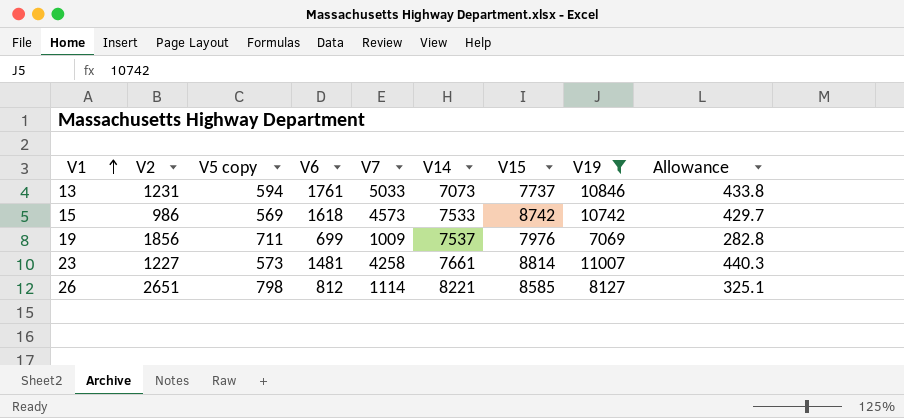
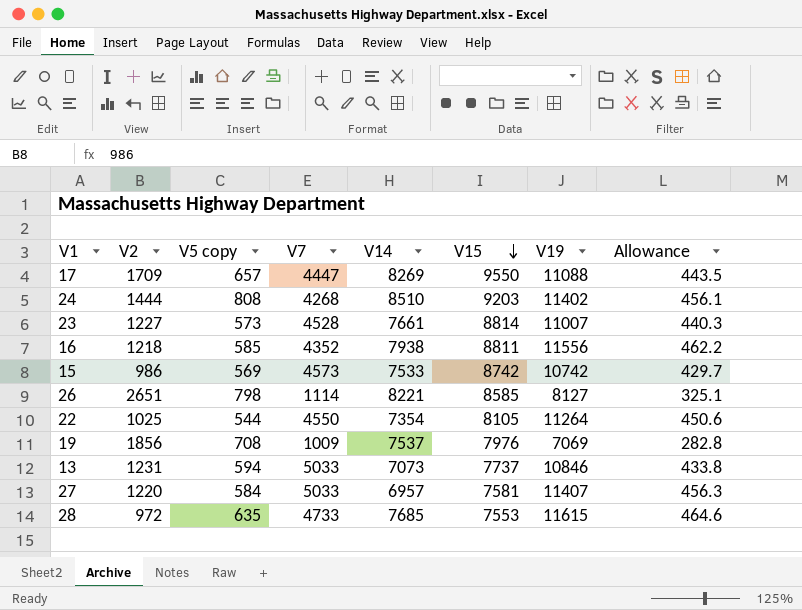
filter: V19 <= 11007 -> none
row order: V1 ascending -> V15 descending
column V6 | position: 4 -> none
23 | V7: 4258 -> 4528
19 | V5 copy: 711 -> 708

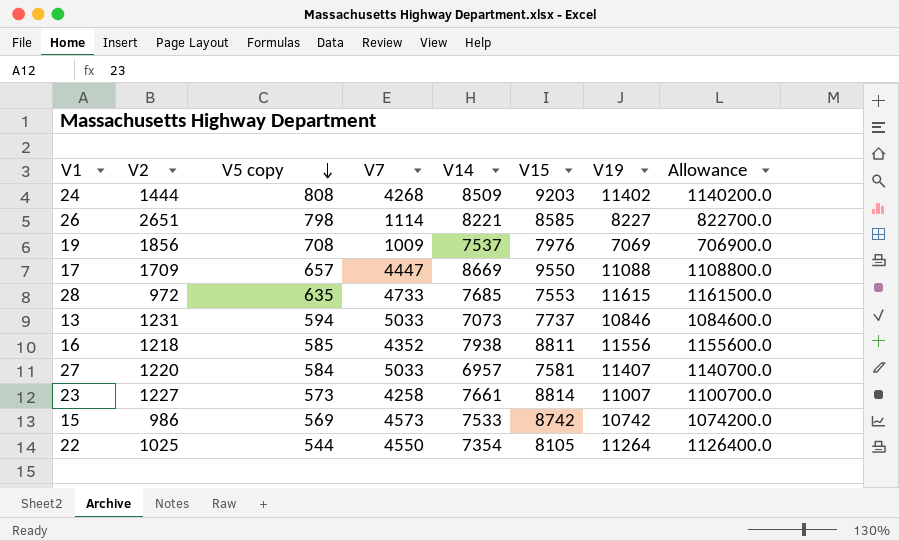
row order: V15 descending -> V5 copy descending
column Allowance | formula: [V19] * 0.04 -> [V19] * 100
24 | V14: 8510 -> 8509
26 | V19: 8127 -> 8227
17 | V14: 8269 -> 8669
23 | V7: 4528 -> 4258

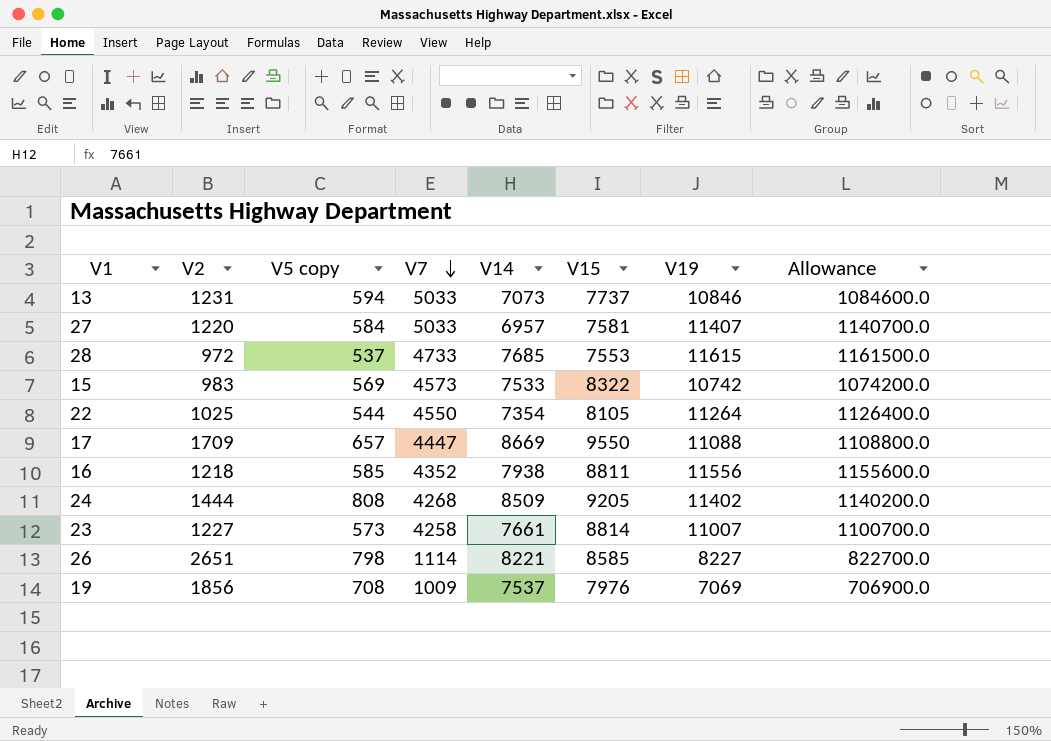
row order: V5 copy descending -> V7 descending
28 | V5 copy: 635 -> 537
15 | V2: 986 -> 983
15 | V15: 8742 -> 8322
24 | V15: 9203 -> 9205

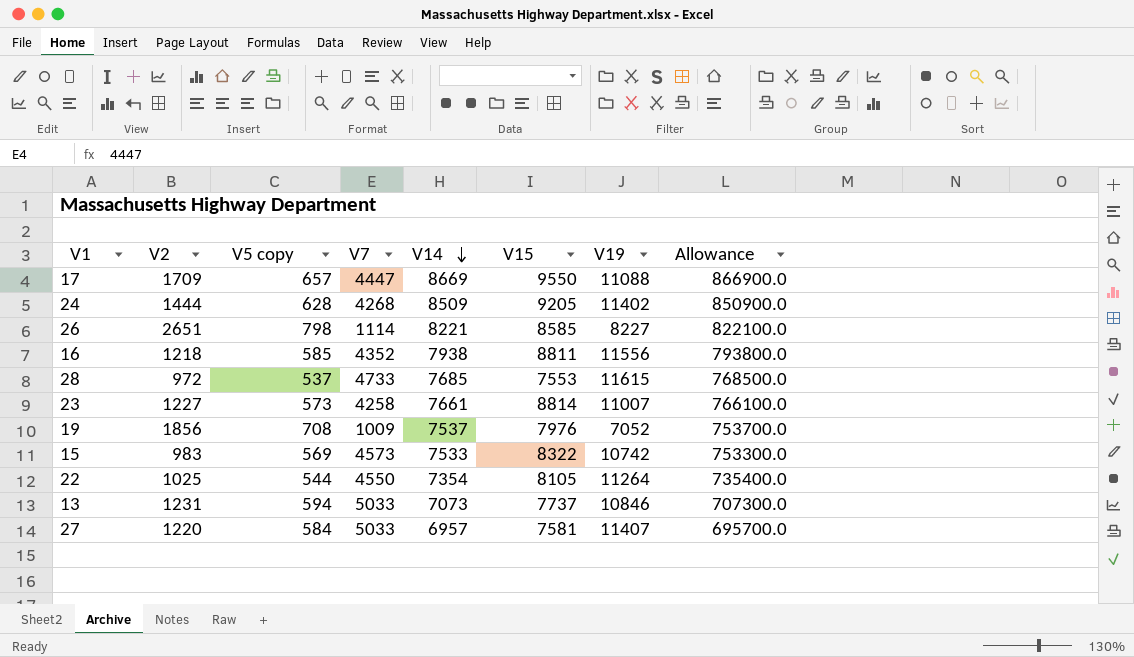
row order: V7 descending -> V14 descending
column Allowance | formula: [V19] * 100 -> [V14] * 100
24 | V5 copy: 808 -> 628
19 | V19: 7069 -> 7052

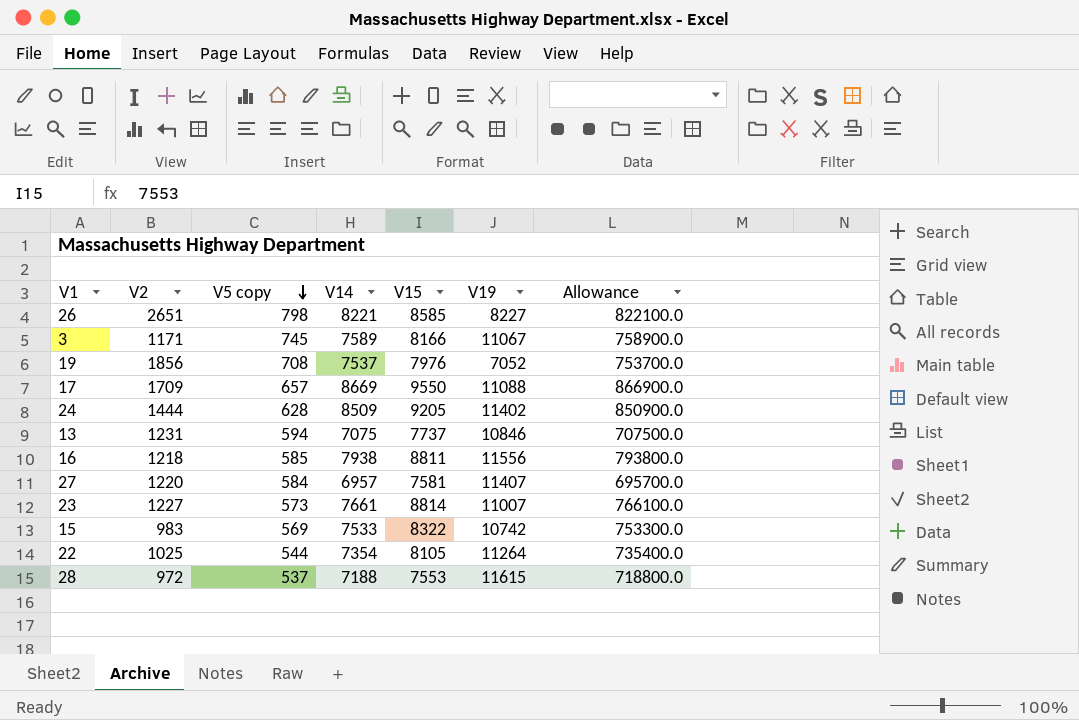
row order: V14 descending -> V5 copy descending
column V7 | position: 4 -> none
row 3: none -> 1171 | 745 | 7589 | 8166 | 11067 | 758900.0
13 | V14: 7073 -> 7075
13 | Allowance: 707300.0 -> 707500.0
28 | V14: 7685 -> 7188
28 | Allowance: 768500.0 -> 718800.0

